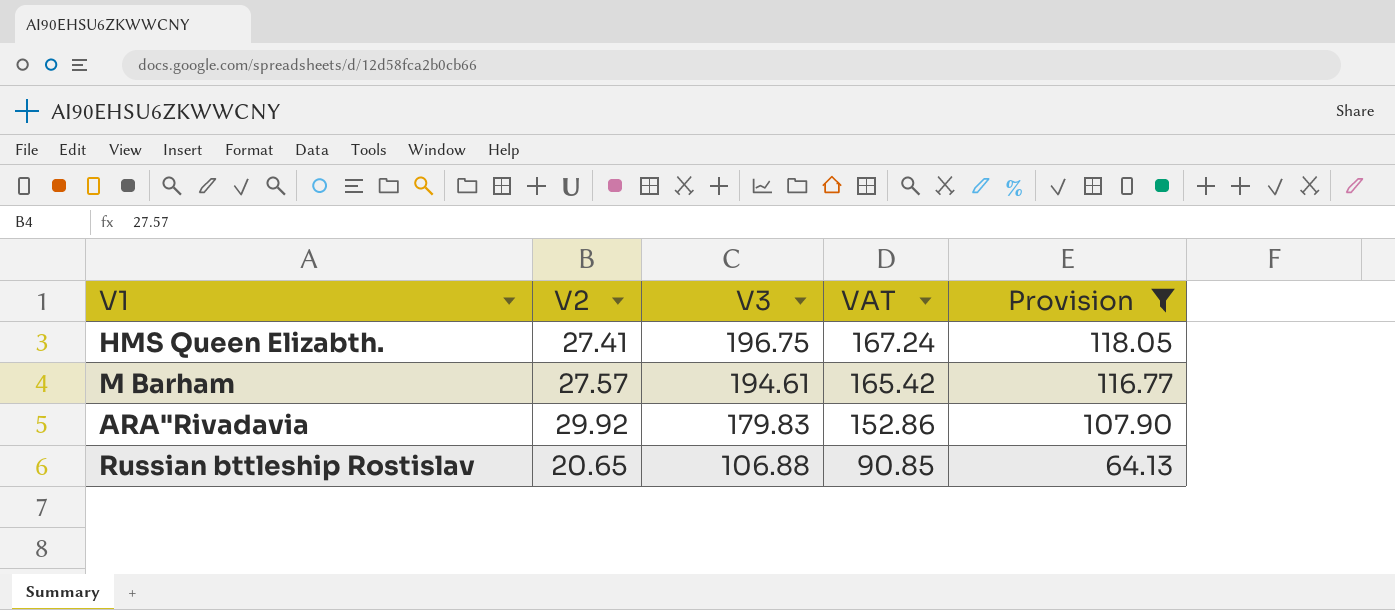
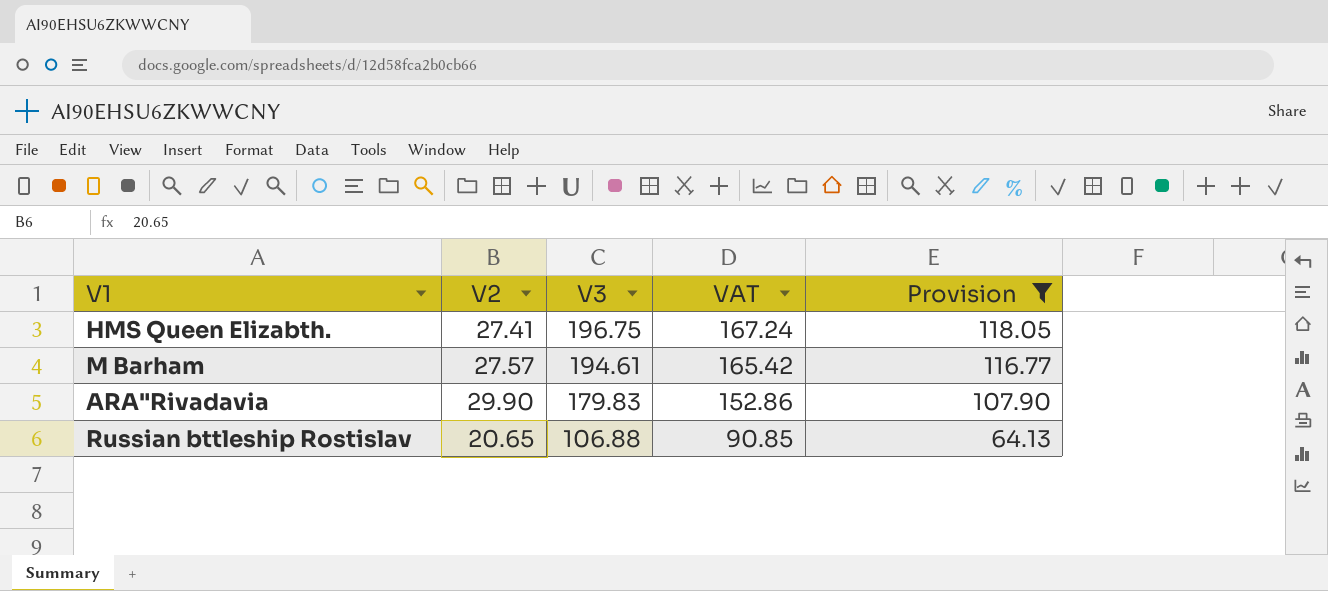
ARA"Rivadavia | V2: 29.92 -> 29.90

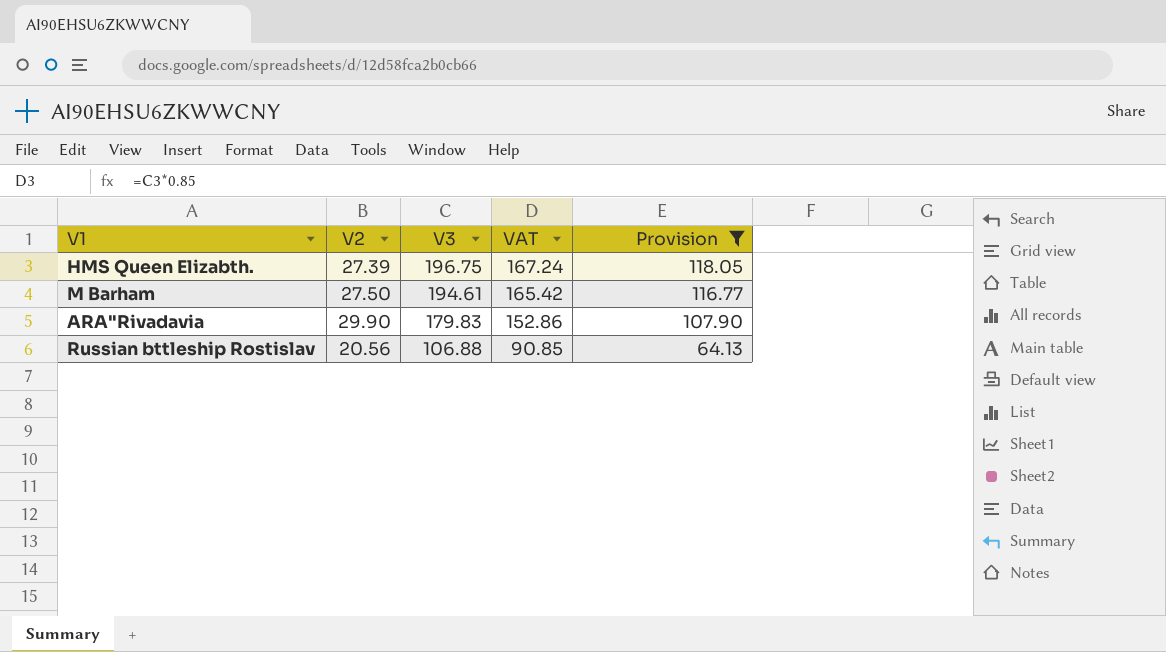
HMS Queen Elizabth. | V2: 27.41 -> 27.39
M Barham | V2: 27.57 -> 27.50
Russian bttleship Rostislav | V2: 20.65 -> 20.56

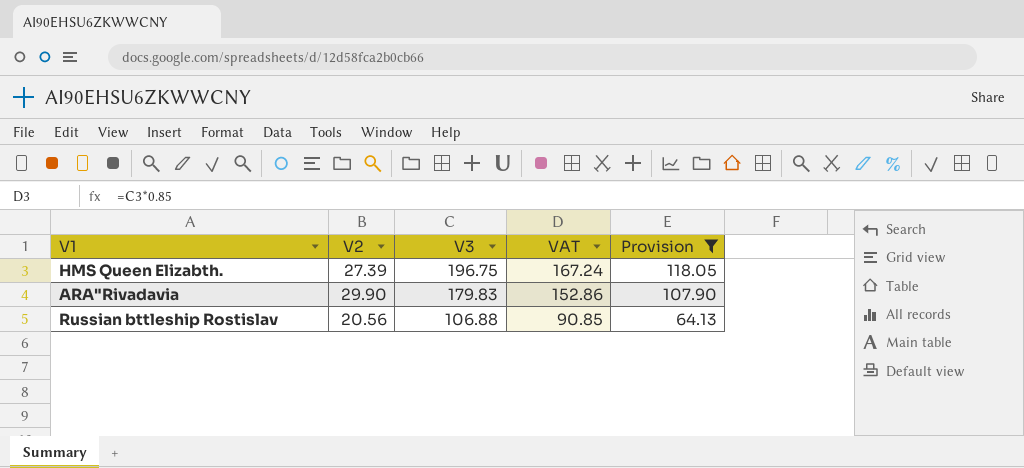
row M Barham: 27.50 | 194.61 | 165.42 | 116.77 -> none

